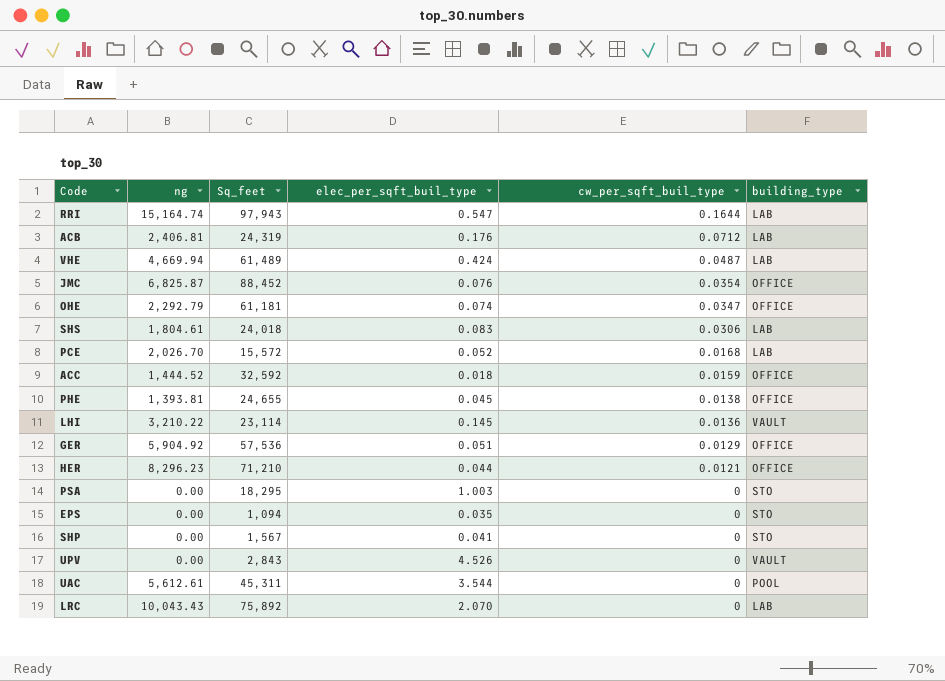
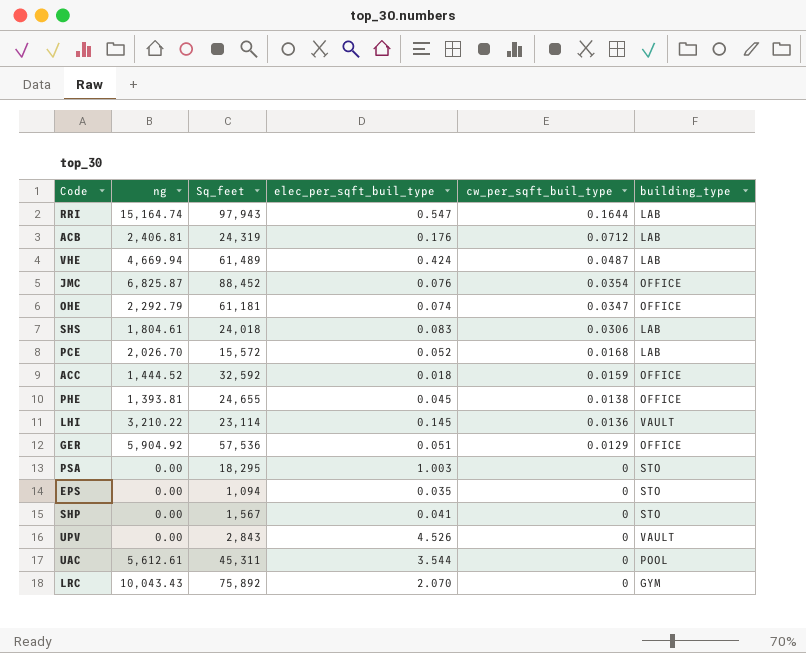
row HER: 8,296.23 | 71,210 | 0.044 | 0.0121 | OFFICE -> none
LRC | building_type: LAB -> GYM

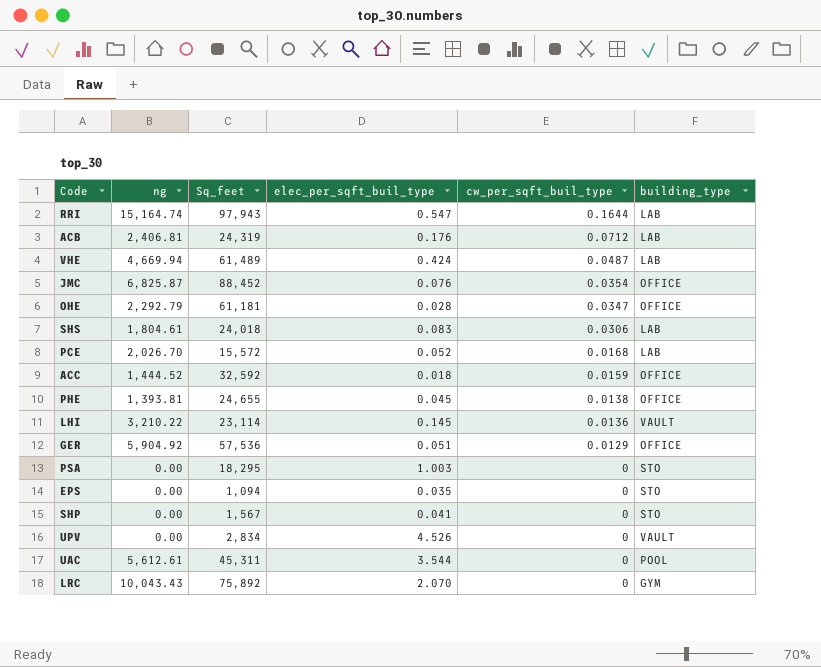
OHE | elec_per_sqft_buil_type: 0.074 -> 0.028
UPV | Sq_feet: 2,843 -> 2,834

